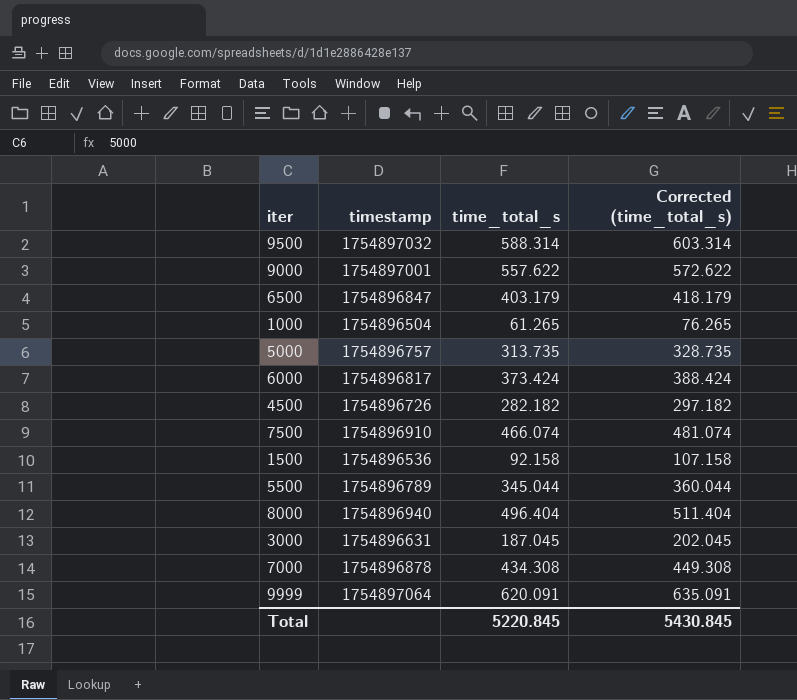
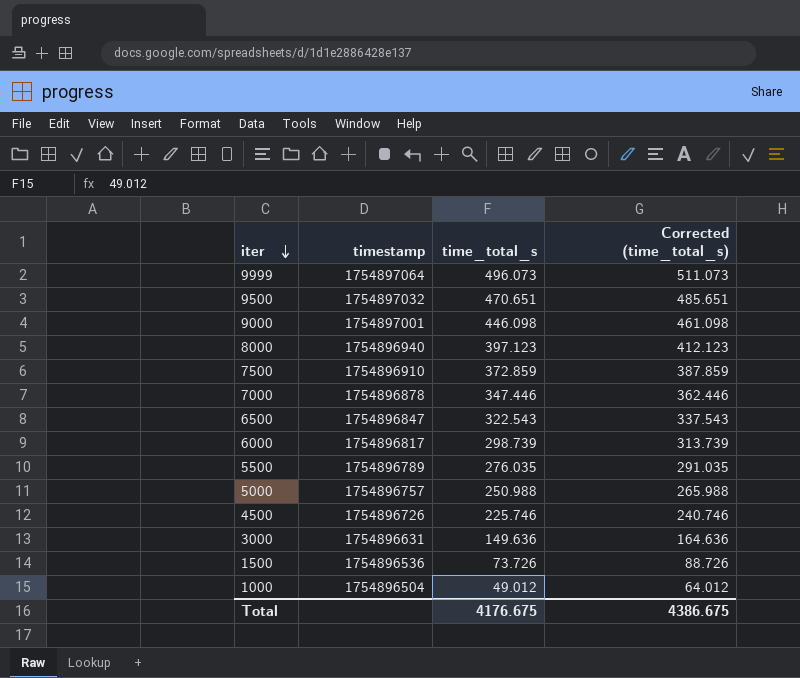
row order: none -> iter descending
9999 | time_total_s: 620.091 -> 496.073
9999 | Corrected (time_total_s): 635.091 -> 511.073
9500 | time_total_s: 588.314 -> 470.651
9500 | Corrected (time_total_s): 603.314 -> 485.651
9000 | time_total_s: 557.622 -> 446.098
9000 | Corrected (time_total_s): 572.622 -> 461.098
8000 | time_total_s: 496.404 -> 397.123
8000 | Corrected (time_total_s): 511.404 -> 412.123
7500 | time_total_s: 466.074 -> 372.859
7500 | Corrected (time_total_s): 481.074 -> 387.859
7000 | time_total_s: 434.308 -> 347.446
7000 | Corrected (time_total_s): 449.308 -> 362.446
6500 | time_total_s: 403.179 -> 322.543
6500 | Corrected (time_total_s): 418.179 -> 337.543
6000 | time_total_s: 373.424 -> 298.739
6000 | Corrected (time_total_s): 388.424 -> 313.739
5500 | time_total_s: 345.044 -> 276.035
5500 | Corrected (time_total_s): 360.044 -> 291.035
5000 | time_total_s: 313.735 -> 250.988
5000 | Corrected (time_total_s): 328.735 -> 265.988
4500 | time_total_s: 282.182 -> 225.746
4500 | Corrected (time_total_s): 297.182 -> 240.746
3000 | time_total_s: 187.045 -> 149.636
3000 | Corrected (time_total_s): 202.045 -> 164.636
1500 | time_total_s: 92.158 -> 73.726
1500 | Corrected (time_total_s): 107.158 -> 88.726
1000 | time_total_s: 61.265 -> 49.012
1000 | Corrected (time_total_s): 76.265 -> 64.012
Total | time_total_s: 5220.845 -> 4176.675
Total | Corrected (time_total_s): 5430.845 -> 4386.675

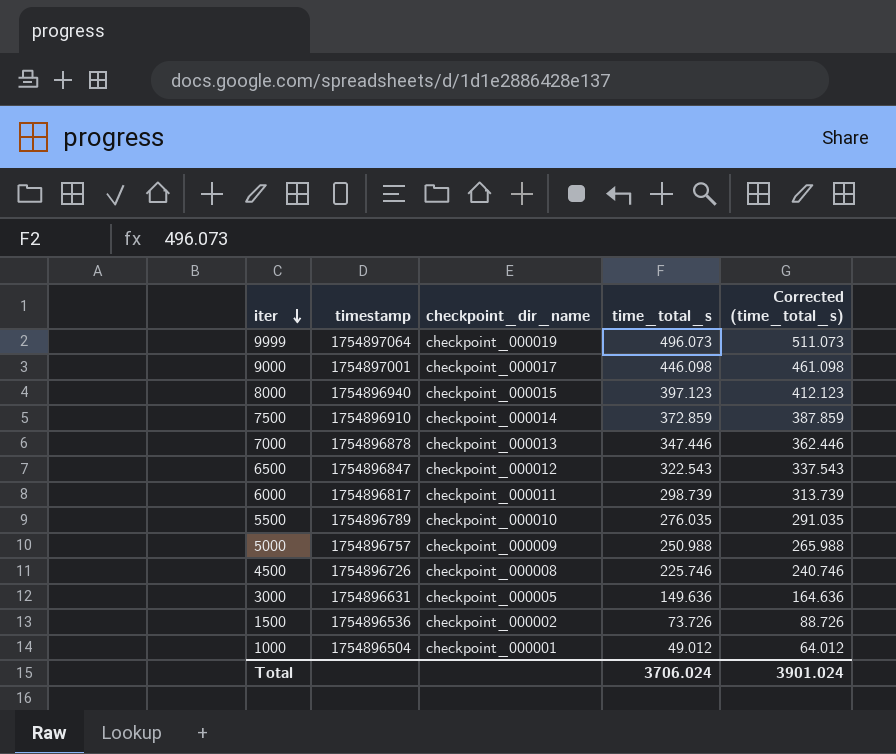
column checkpoint_dir_name | position: none -> 3
row 9500: 1754897032 | 470.651 | 485.651 -> none
Total | time_total_s: 4176.675 -> 3706.024
Total | Corrected (time_total_s): 4386.675 -> 3901.024

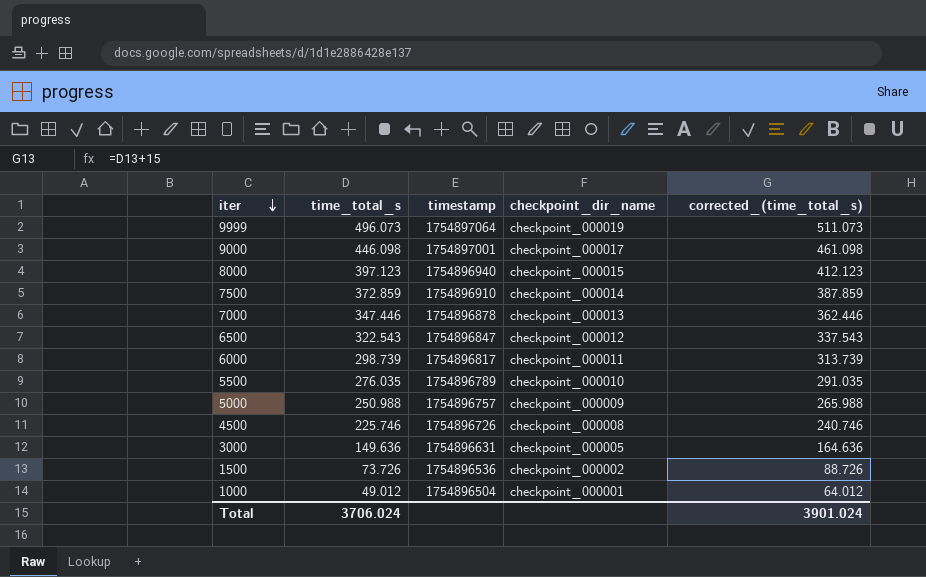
column time_total_s | position: 4 -> 2
column name: Corrected (time_total_s) -> corrected_(time_total_s)

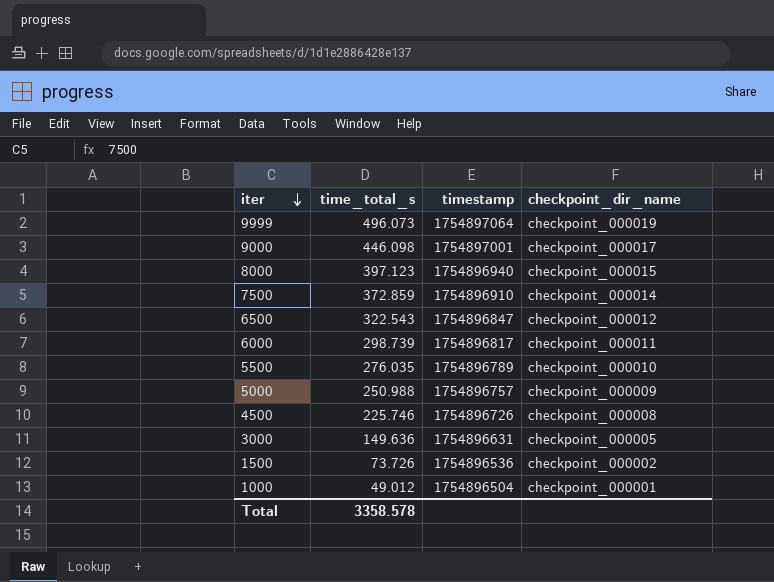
column corrected_(time_total_s) | formula: [time_total_s] + 15 -> none
row 7000: 347.446 | 1754896878 | checkpoint_000013 | 362.446 -> none
Total | time_total_s: 3706.024 -> 3358.578

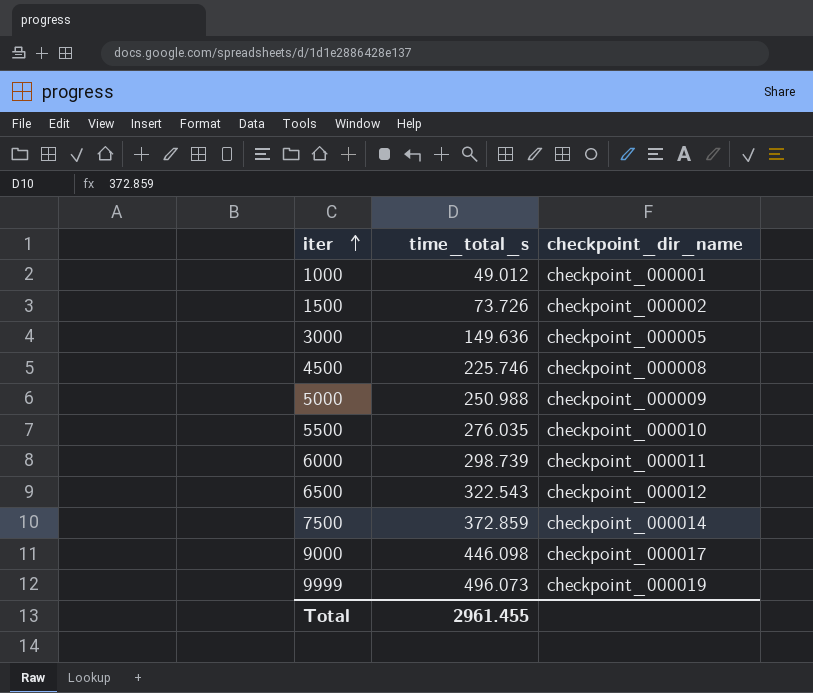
row order: iter descending -> iter ascending
column timestamp | position: 3 -> none
row 8000: 397.123 | 1754896940 | checkpoint_000015 -> none
Total | time_total_s: 3358.578 -> 2961.455

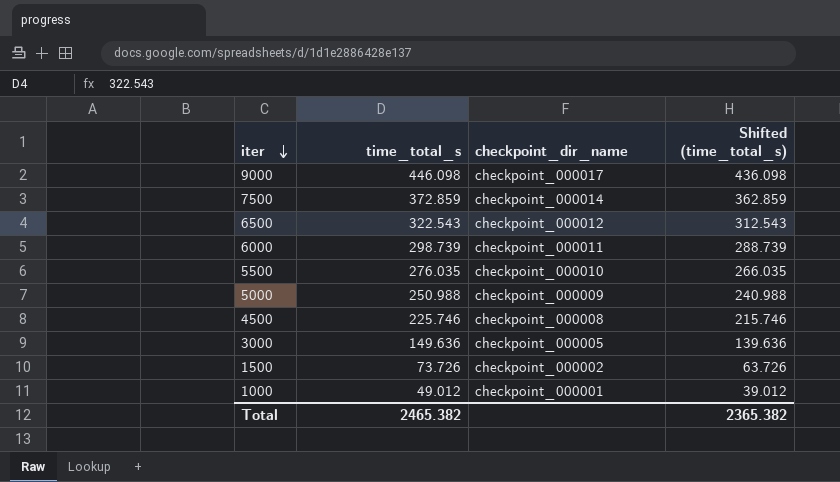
row order: iter ascending -> iter descending
column Shifted (time_total_s) | formula: none -> [time_total_s] - 10
row 9999: 496.073 | checkpoint_000019 -> none
Total | time_total_s: 2961.455 -> 2465.382

